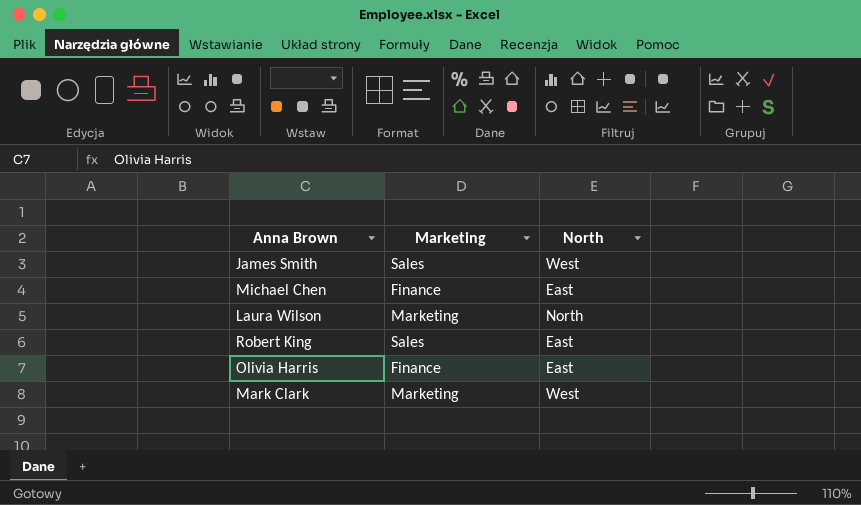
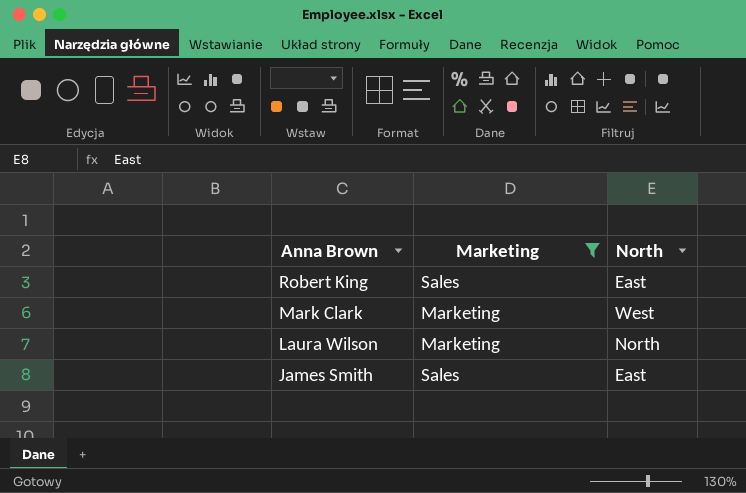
filter: none -> Marketing != Finance
row order: none -> Anna Brown descending
James Smith | North: West -> East

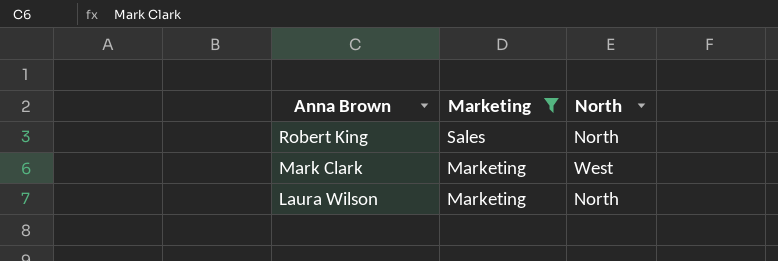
row James Smith: Sales | East -> none
Robert King | North: East -> North

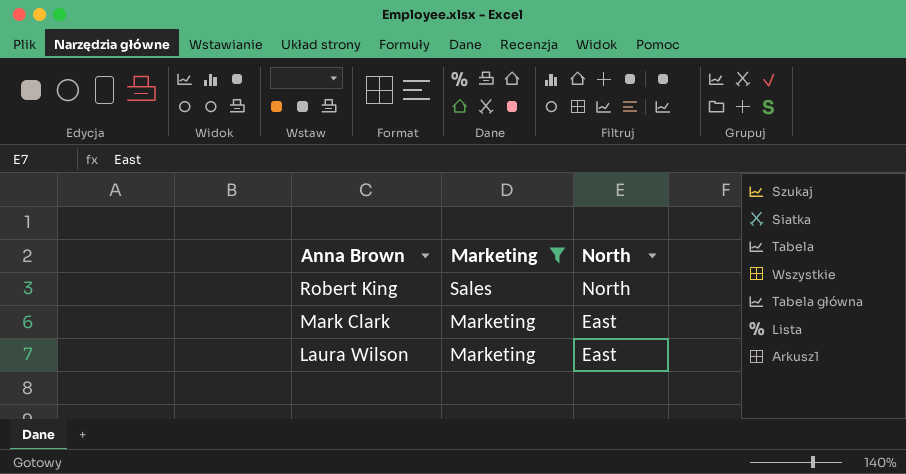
Mark Clark | North: West -> East
Laura Wilson | North: North -> East

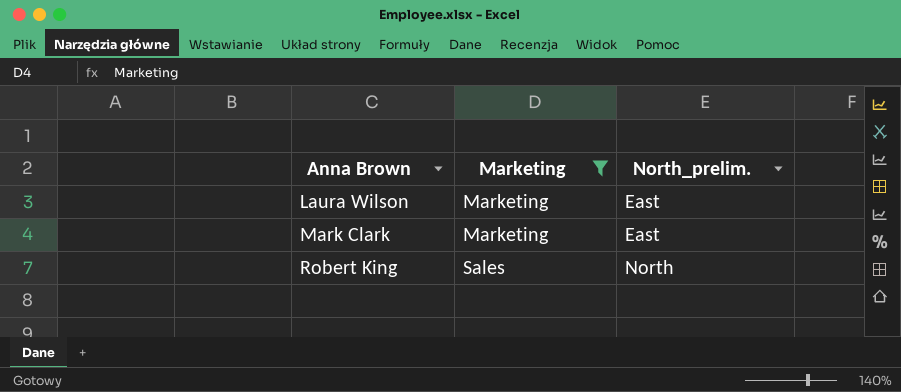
row order: Anna Brown descending -> Anna Brown ascending
column name: North -> North_prelim.

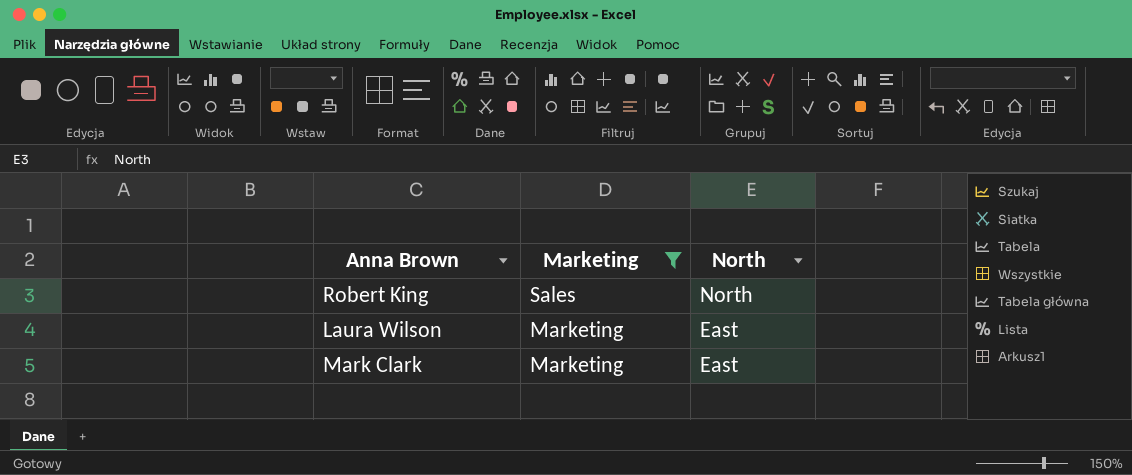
row order: Anna Brown ascending -> Marketing descending
column name: North_prelim. -> North

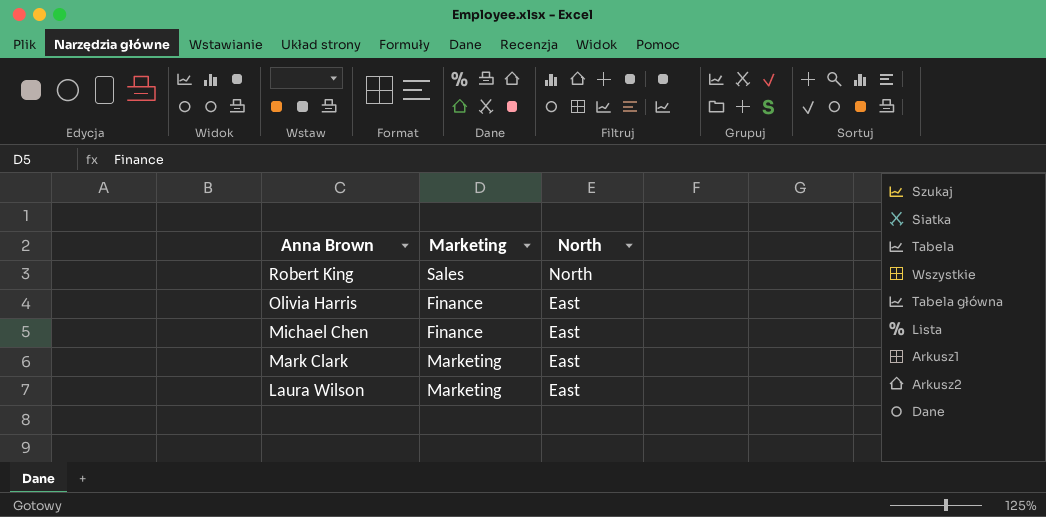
filter: Marketing != Finance -> none
row order: Marketing descending -> Anna Brown descending

